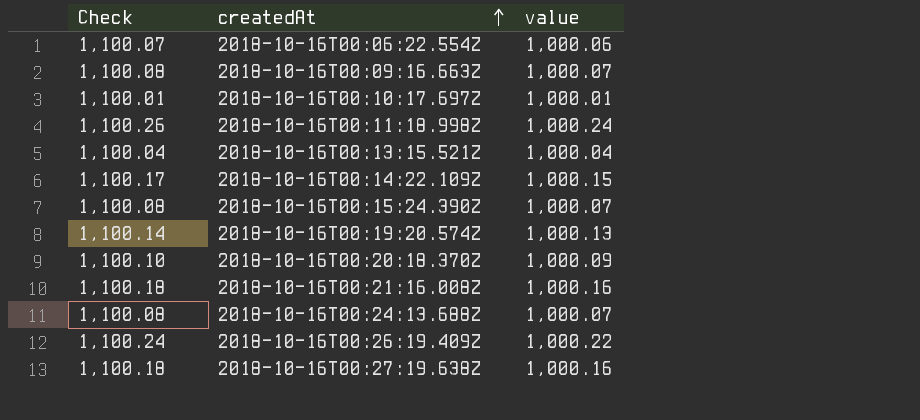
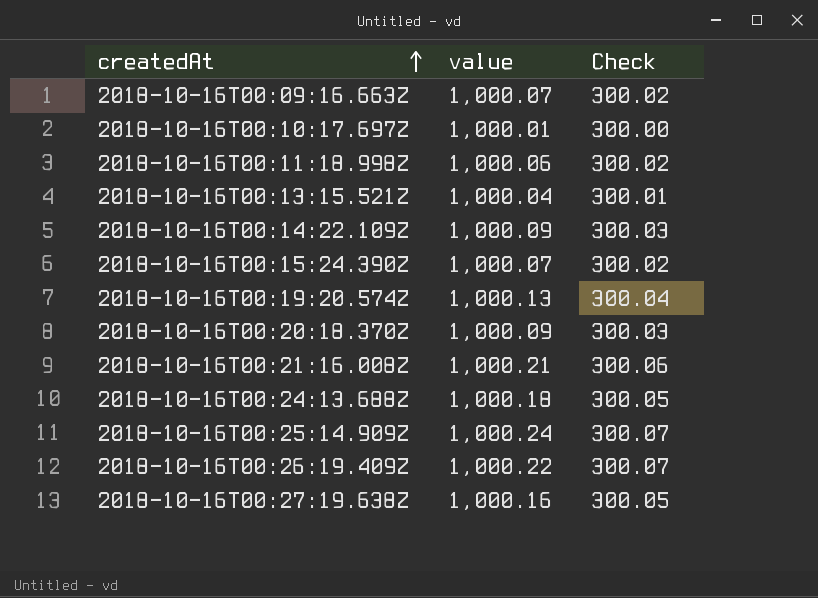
column Check | formula: [value] * 1.1 -> [value] * 0.3
column Check | position: 1 -> 3
row 2018-10-16T00:06:22.554Z: 1,100.07 | 1,000.06 -> none
2018-10-16T00:11:18.998Z | value: 1,000.24 -> 1,000.06
2018-10-16T00:14:22.109Z | value: 1,000.15 -> 1,000.09
2018-10-16T00:21:16.008Z | value: 1,000.16 -> 1,000.21
2018-10-16T00:24:13.688Z | value: 1,000.07 -> 1,000.18
row 2018-10-16T00:25:14.909Z: none -> 1,000.24 | 300.07

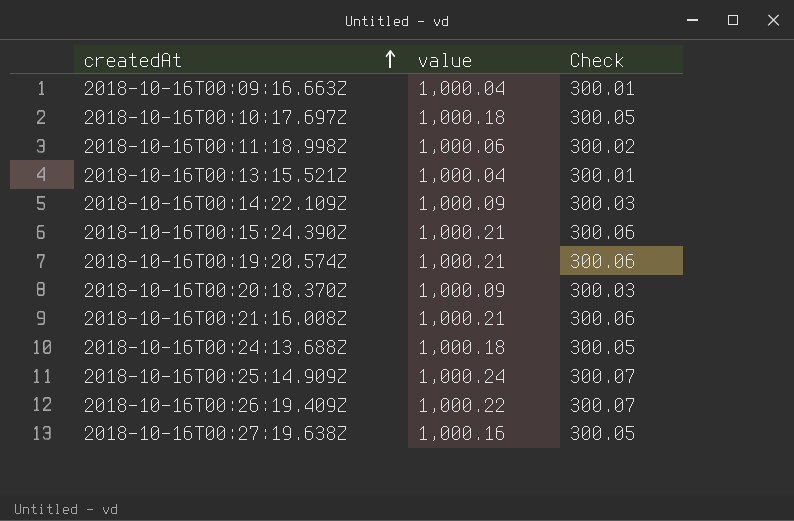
2018-10-16T00:09:16.663Z | value: 1,000.07 -> 1,000.04
2018-10-16T00:09:16.663Z | Check: 300.02 -> 300.01
2018-10-16T00:10:17.697Z | value: 1,000.01 -> 1,000.18
2018-10-16T00:10:17.697Z | Check: 300.00 -> 300.05
2018-10-16T00:15:24.390Z | value: 1,000.07 -> 1,000.21
2018-10-16T00:15:24.390Z | Check: 300.02 -> 300.06
2018-10-16T00:19:20.574Z | value: 1,000.13 -> 1,000.21
2018-10-16T00:19:20.574Z | Check: 300.04 -> 300.06

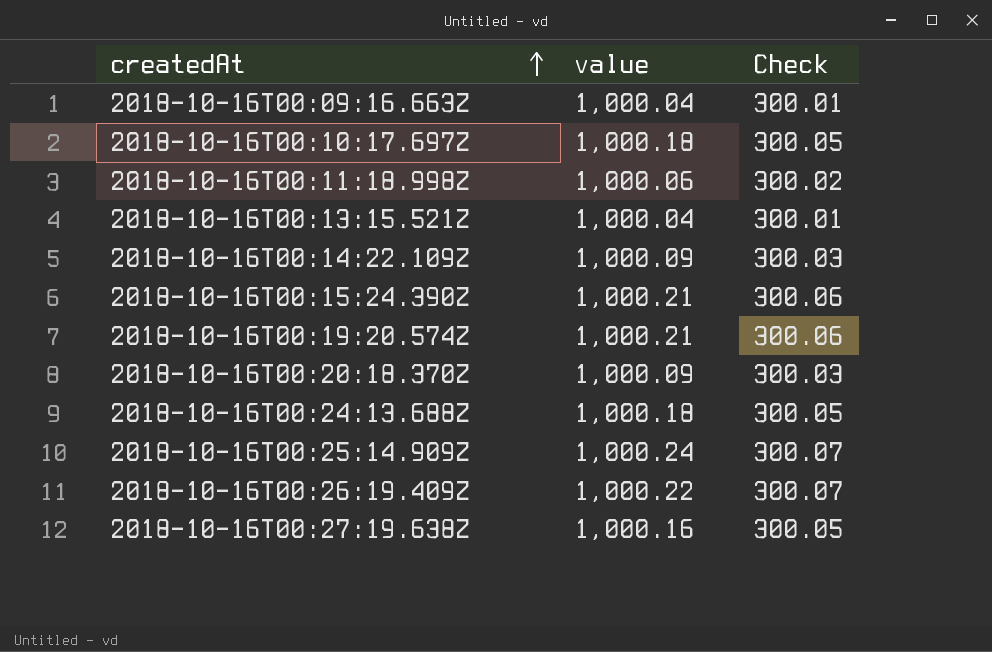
row 2018-10-16T00:21:16.008Z: 1,000.21 | 300.06 -> none

